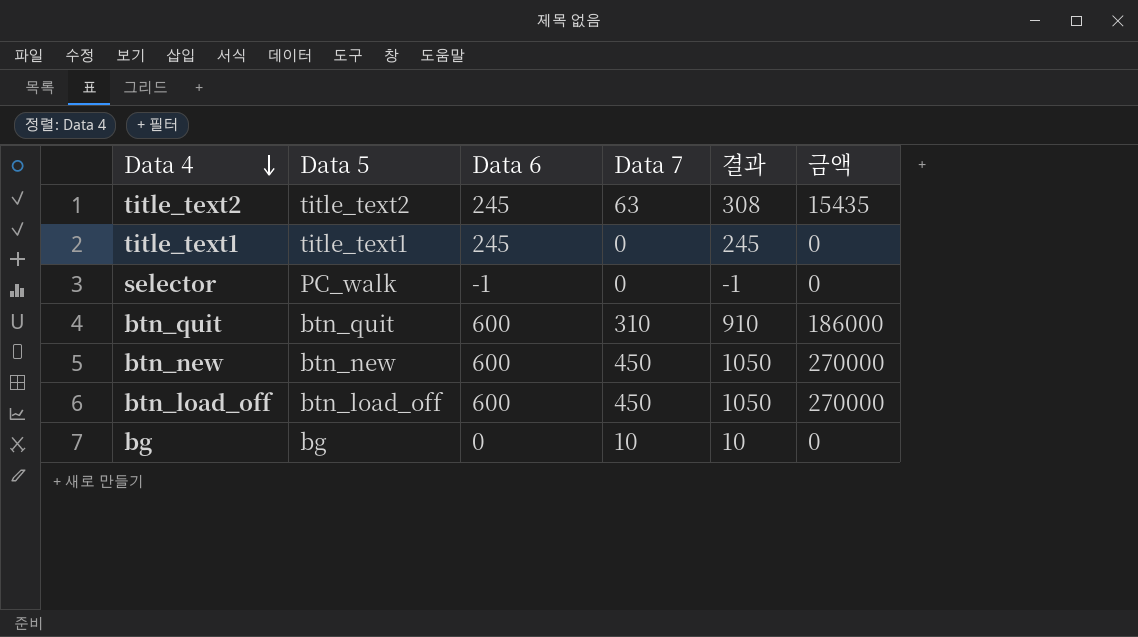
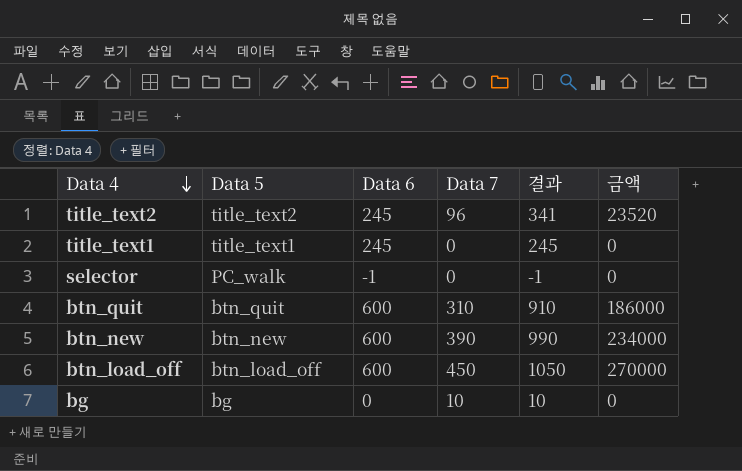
title_text2 | Data 7: 63 -> 96
title_text2 | 결과: 308 -> 341
title_text2 | 금액: 15435 -> 23520
btn_new | Data 7: 450 -> 390
btn_new | 결과: 1050 -> 990
btn_new | 금액: 270000 -> 234000

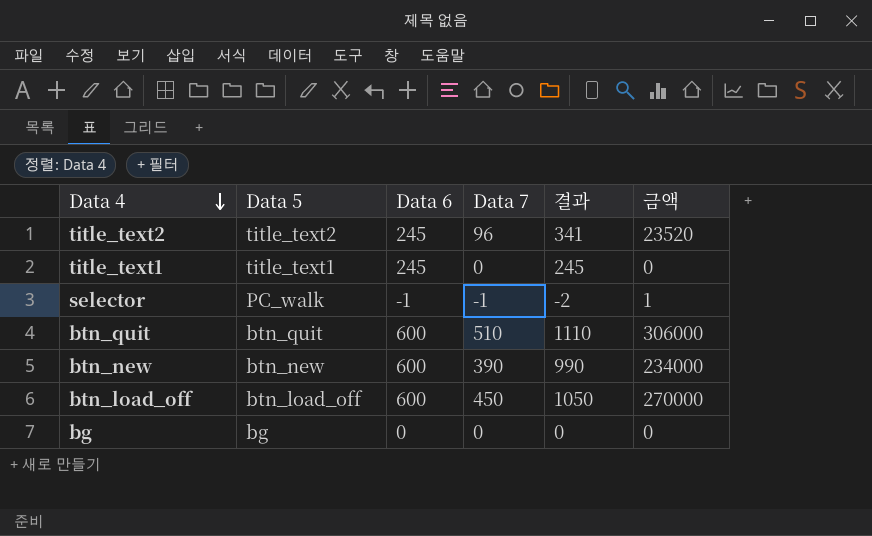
selector | Data 7: 0 -> -1
selector | 결과: -1 -> -2
selector | 금액: 0 -> 1
btn_quit | Data 7: 310 -> 510
btn_quit | 결과: 910 -> 1110
btn_quit | 금액: 186000 -> 306000
bg | Data 7: 10 -> 0
bg | 결과: 10 -> 0

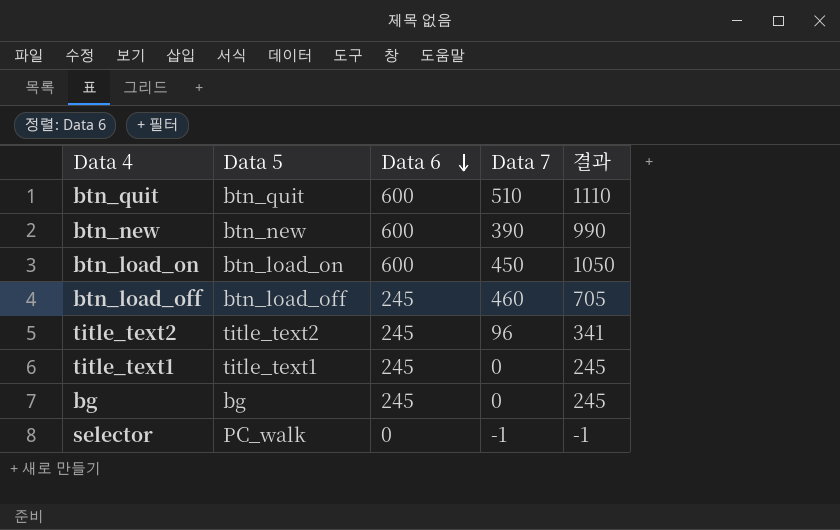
row order: Data 4 descending -> Data 6 descending
column 금액 | formula: [Data 6] * [Data 7] -> none
row btn_load_on: none -> btn_load_on | 600 | 450 | 1050
btn_load_off | Data 6: 600 -> 245
btn_load_off | Data 7: 450 -> 460
btn_load_off | 결과: 1050 -> 705
bg | Data 6: 0 -> 245
bg | 결과: 0 -> 245
selector | Data 6: -1 -> 0
selector | 결과: -2 -> -1

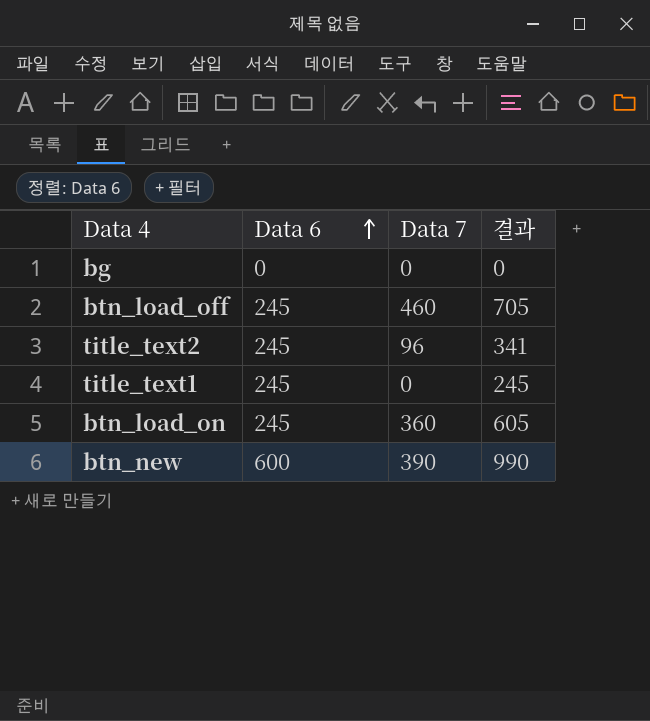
row order: Data 6 descending -> Data 6 ascending
column Data 5 | position: 2 -> none
row btn_quit: btn_quit | 600 | 510 | 1110 -> none
row selector: PC_walk | 0 | -1 | -1 -> none
bg | Data 6: 245 -> 0
bg | 결과: 245 -> 0
btn_load_on | Data 6: 600 -> 245
btn_load_on | Data 7: 450 -> 360
btn_load_on | 결과: 1050 -> 605

